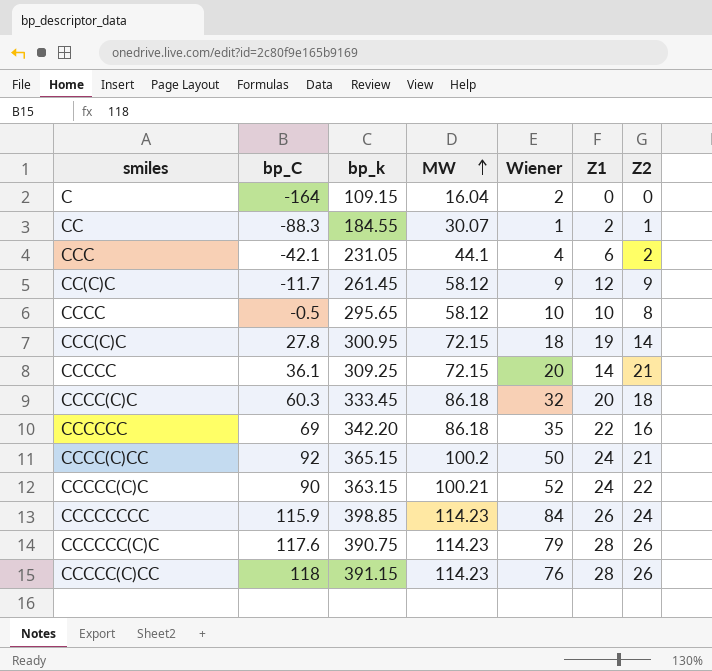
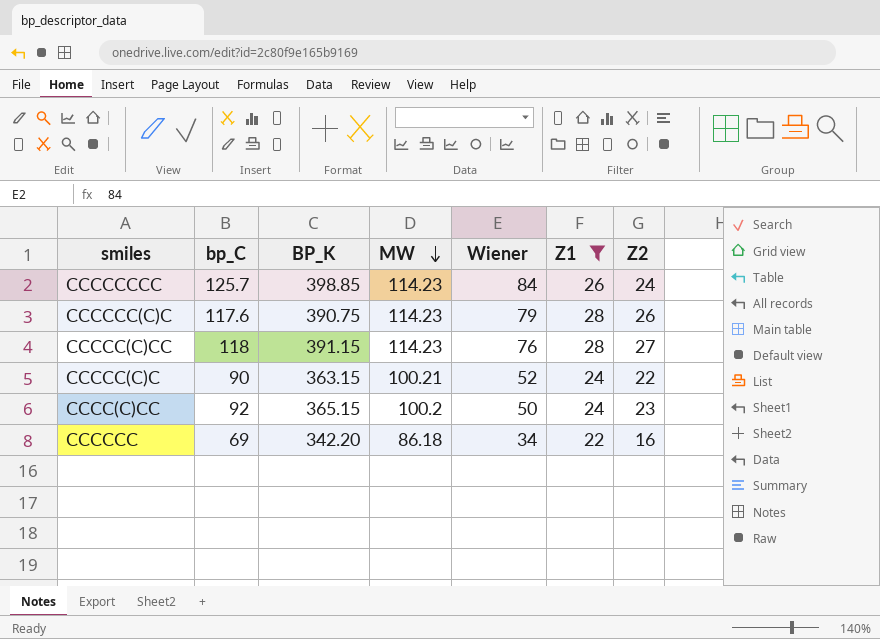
filter: none -> Z1 >= 22
row order: MW ascending -> MW descending
column name: bp_k -> BP_K
CCCCCCCC | bp_C: 115.9 -> 125.7
CCCCC(C)CC | Z2: 26 -> 27
CCCC(C)CC | Z2: 21 -> 23
CCCCCC | Wiener: 35 -> 34

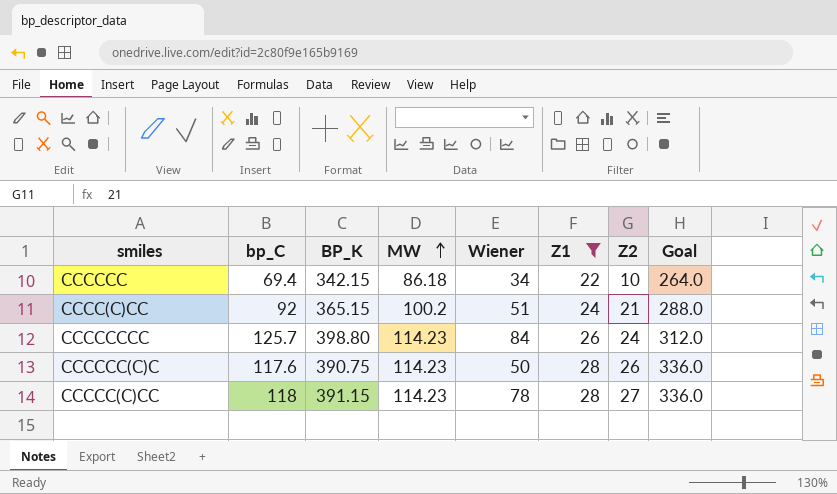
row order: MW descending -> MW ascending
column Goal | formula: none -> [Z1] * 12
row CCCCC(C)C: 90 | 363.15 | 100.21 | 52 | 24 | 22 -> none
CCCCCC | bp_C: 69 -> 69.4
CCCCCC | BP_K: 342.20 -> 342.15
CCCCCC | Z2: 16 -> 10
CCCC(C)CC | Wiener: 50 -> 51
CCCC(C)CC | Z2: 23 -> 21
CCCCCCCC | BP_K: 398.85 -> 398.80
CCCCCC(C)C | Wiener: 79 -> 50
CCCCC(C)CC | Wiener: 76 -> 78

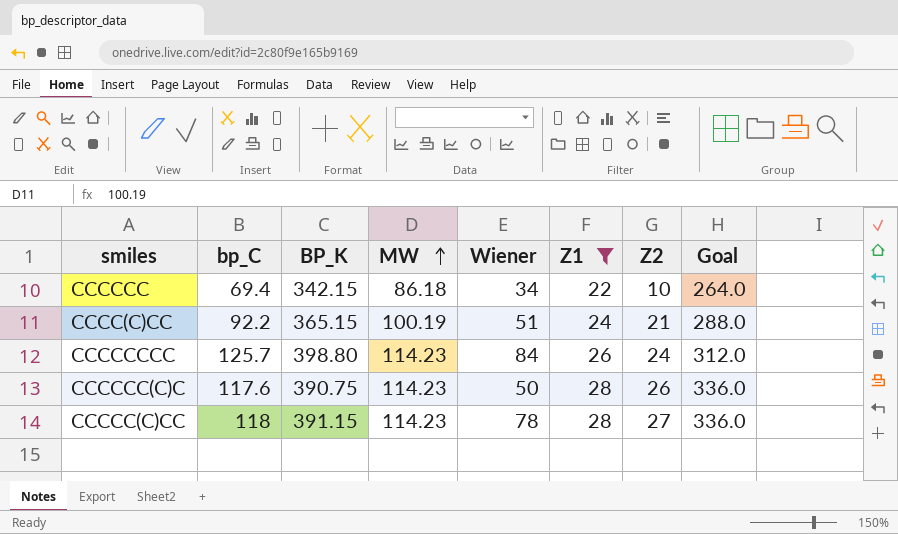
CCCC(C)CC | bp_C: 92 -> 92.2
CCCC(C)CC | MW: 100.2 -> 100.19

